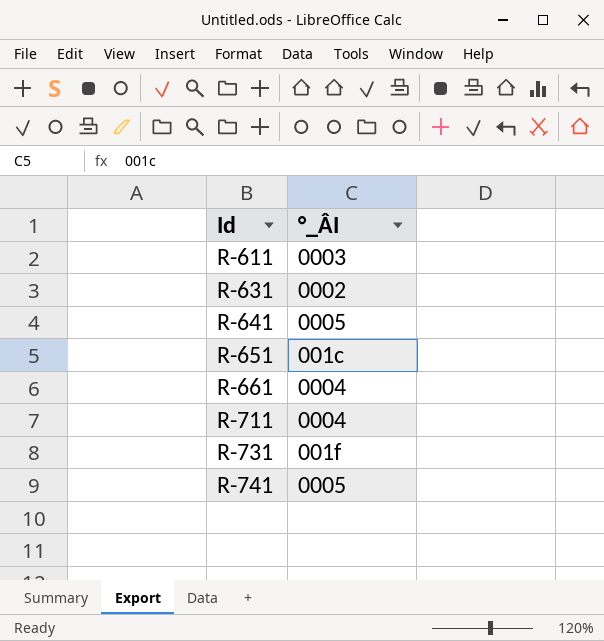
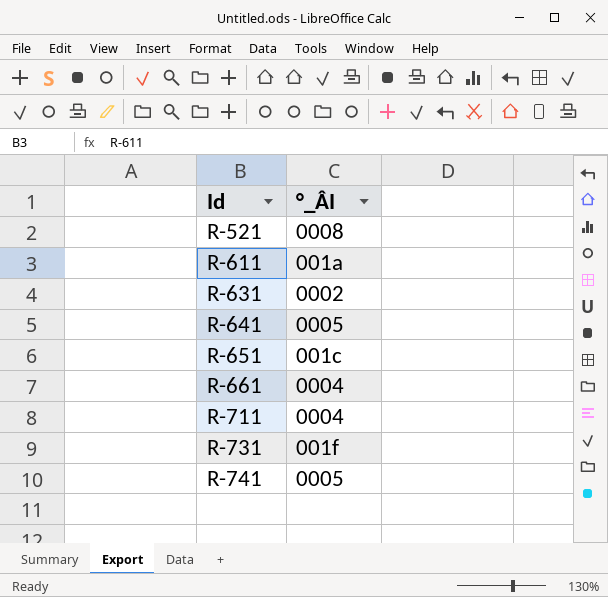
row R-521: none -> 0008
R-611 | °_ÂI: 0003 -> 001a

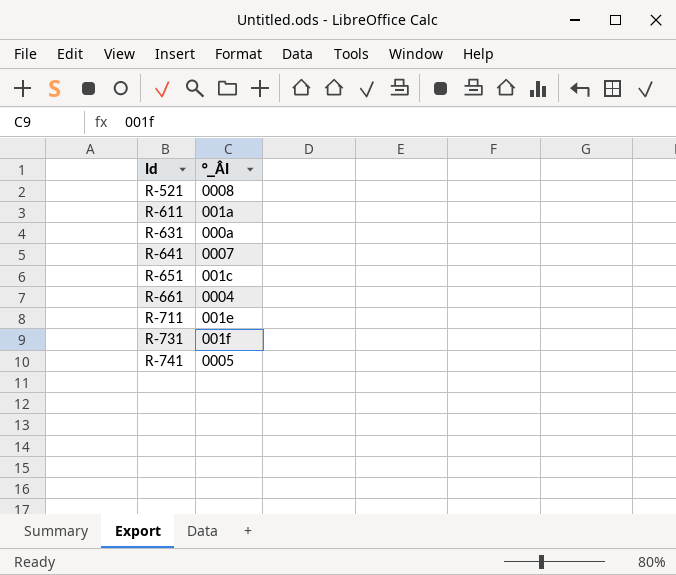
R-631 | °_ÂI: 0002 -> 000a
R-641 | °_ÂI: 0005 -> 0007
R-711 | °_ÂI: 0004 -> 001e

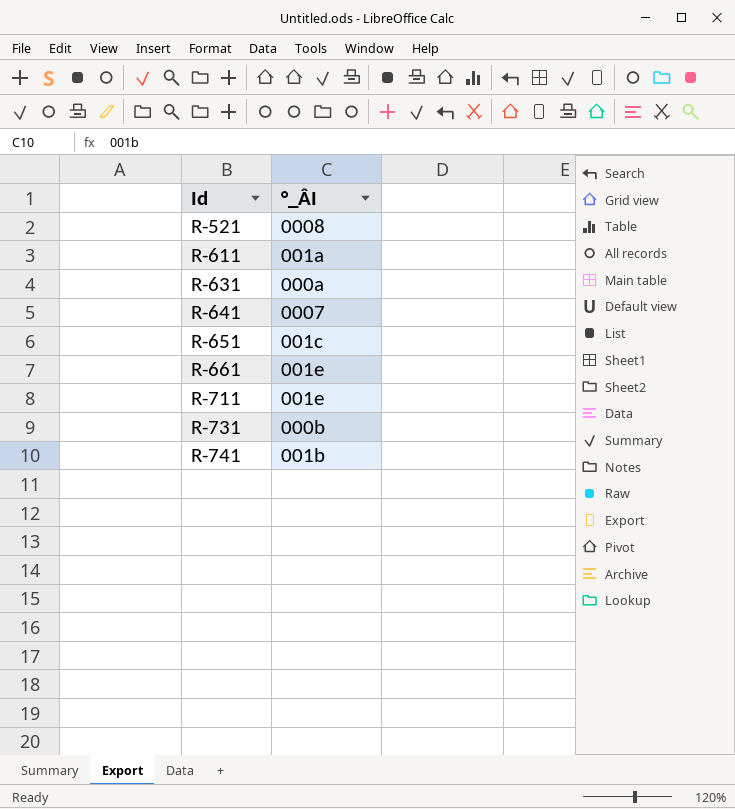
R-661 | °_ÂI: 0004 -> 001e
R-731 | °_ÂI: 001f -> 000b
R-741 | °_ÂI: 0005 -> 001b

